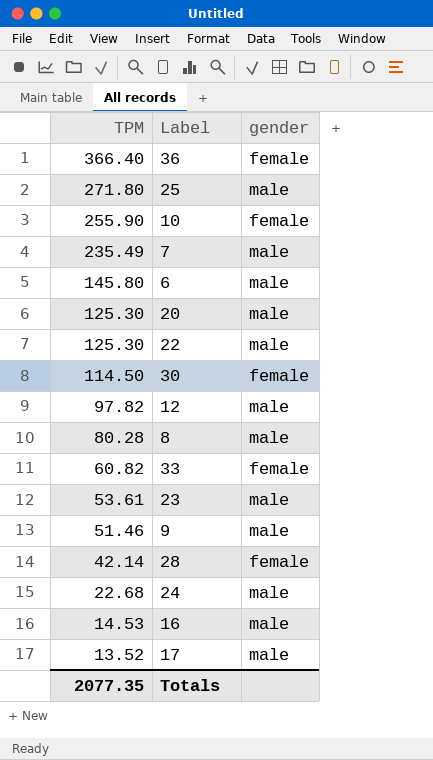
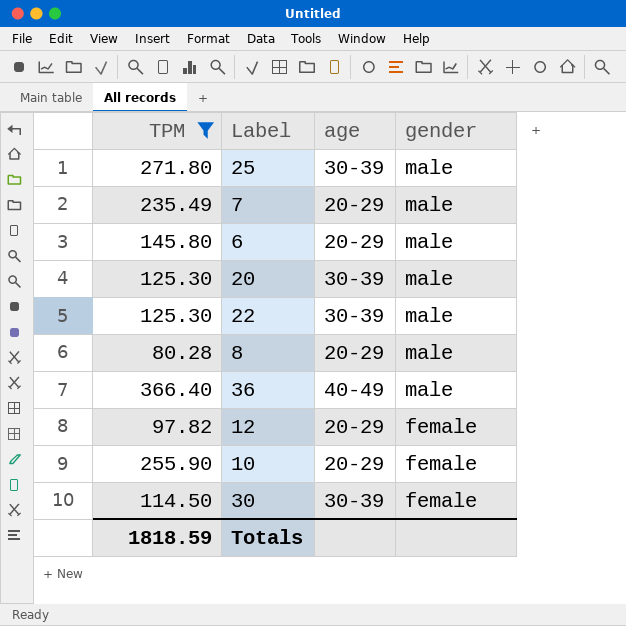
filter: none -> TPM >= 80.28
row order: TPM descending -> gender descending
column age | position: none -> 3
36 | gender: female -> male
12 | gender: male -> female
Totals | TPM: 2077.35 -> 1818.59

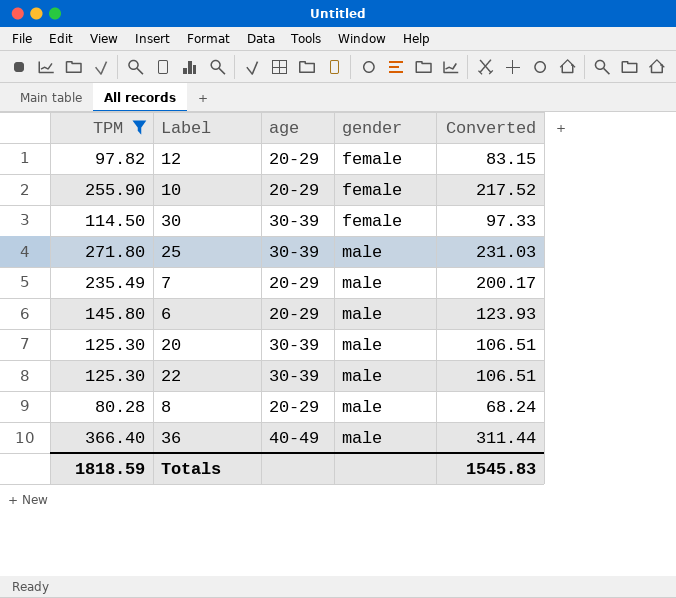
row order: gender descending -> gender ascending
column Converted | formula: none -> [TPM] * 0.85

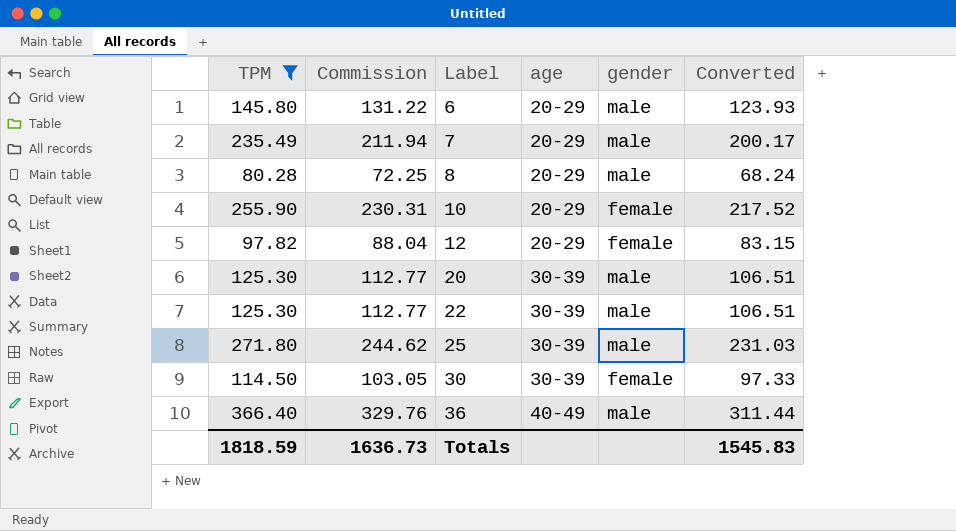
row order: gender ascending -> Label ascending
column Commission | formula: none -> [TPM] * 0.9

